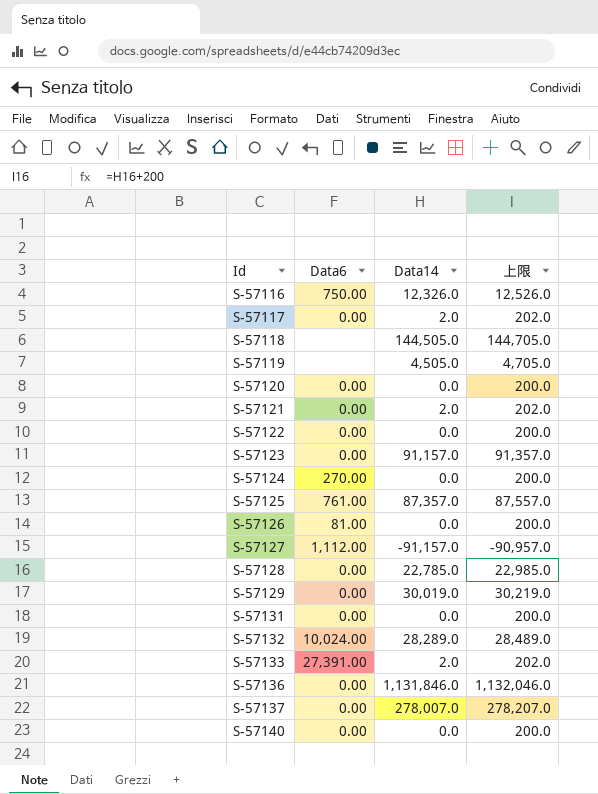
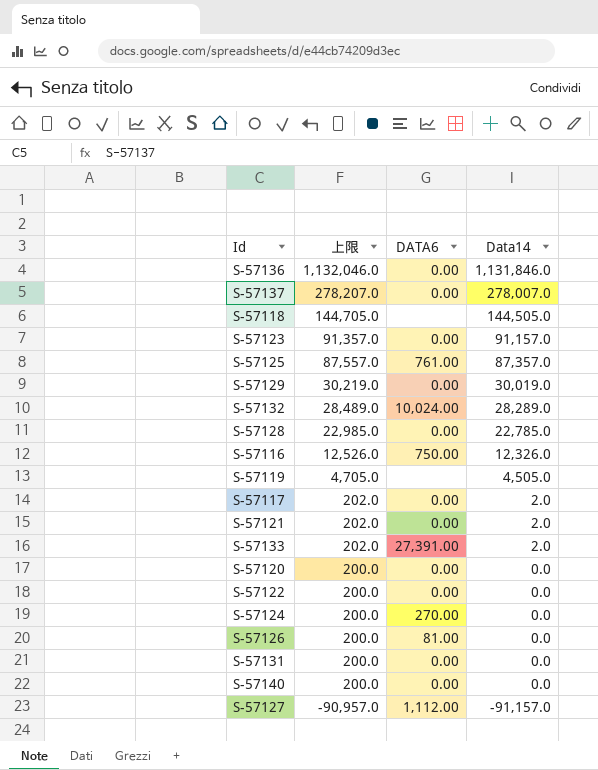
row order: Id ascending -> 上限 descending
column 上限 | position: 4 -> 2
column name: Data6 -> DATA6

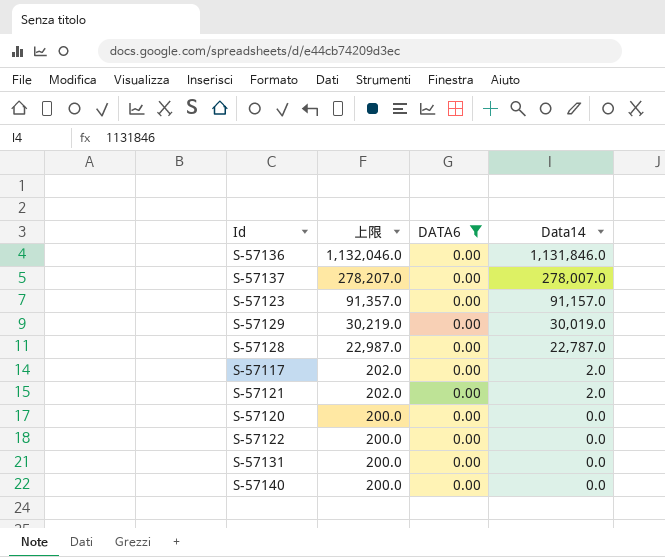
filter: none -> DATA6 = 0.00
S-57128 | 上限: 22,985.0 -> 22,987.0
S-57128 | Data14: 22,785.0 -> 22,787.0

